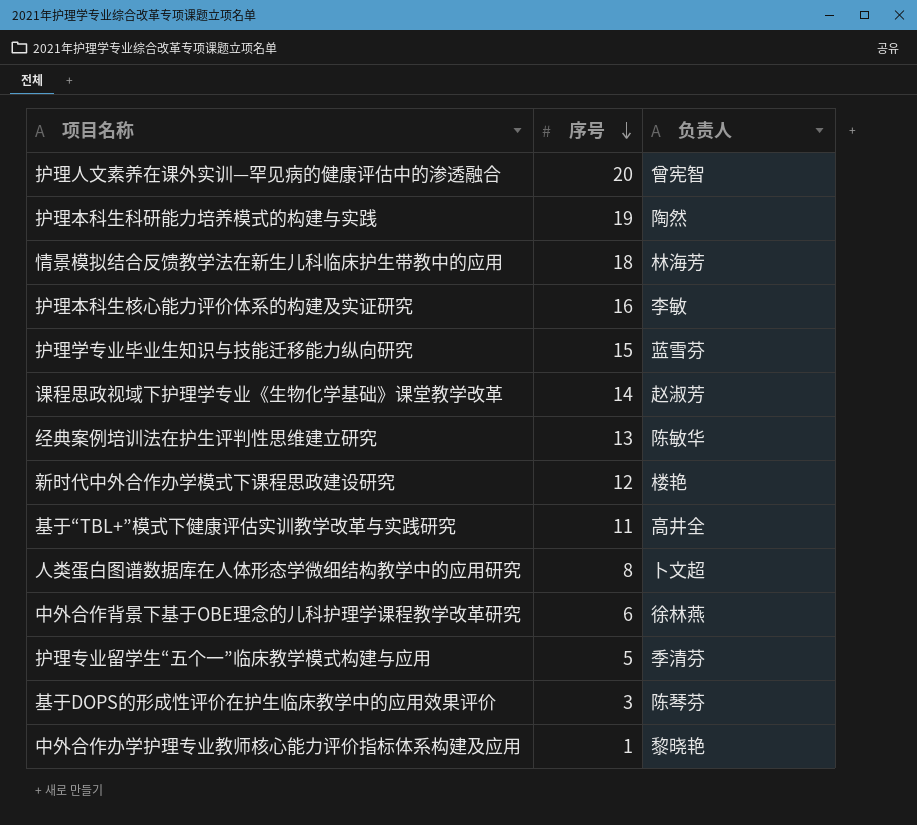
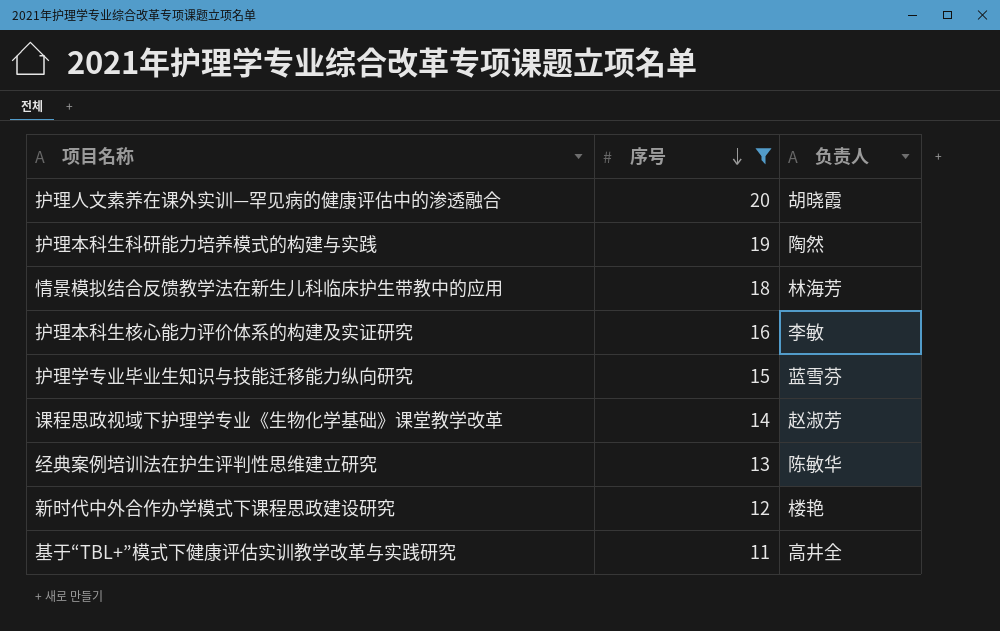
filter: none -> 序号 >= 11
护理人文素养在课外实训—罕见病的健康评估中的渗透融合 | 负责人: 曾宪智 -> 胡晓霞

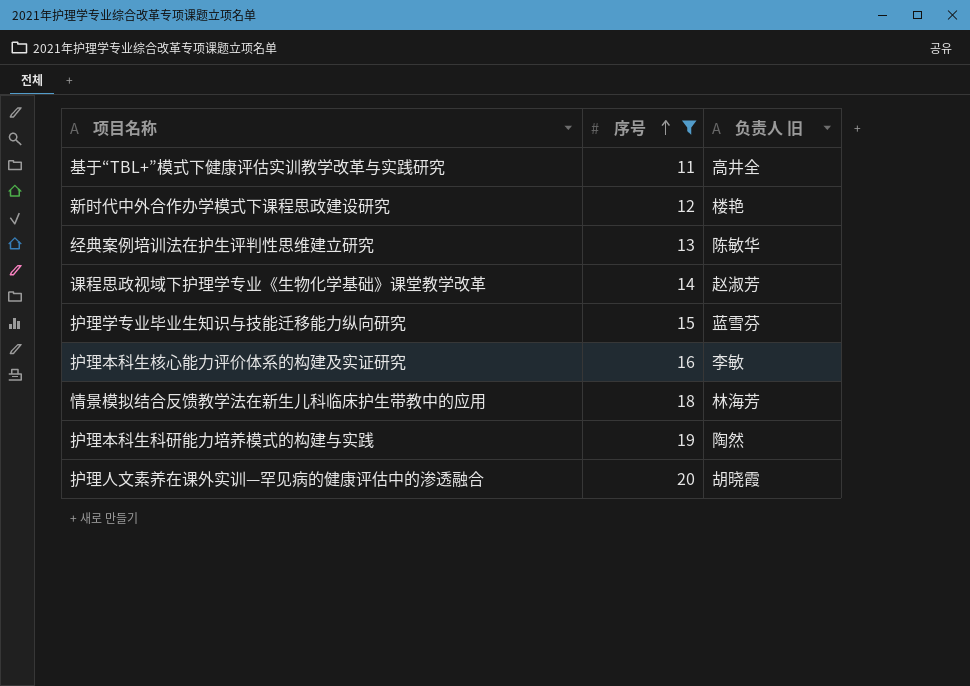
row order: 序号 descending -> 序号 ascending
column name: 负责人 -> 负责人 旧

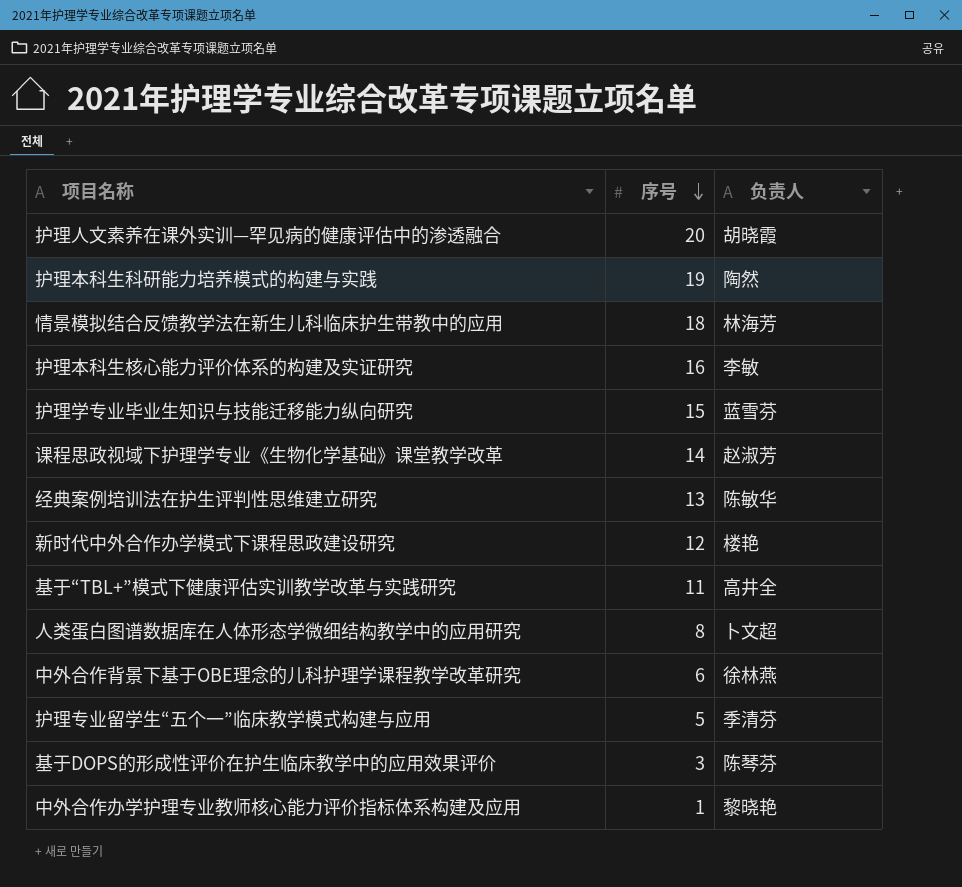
filter: 序号 >= 11 -> none
row order: 序号 ascending -> 序号 descending
column name: 负责人 旧 -> 负责人

